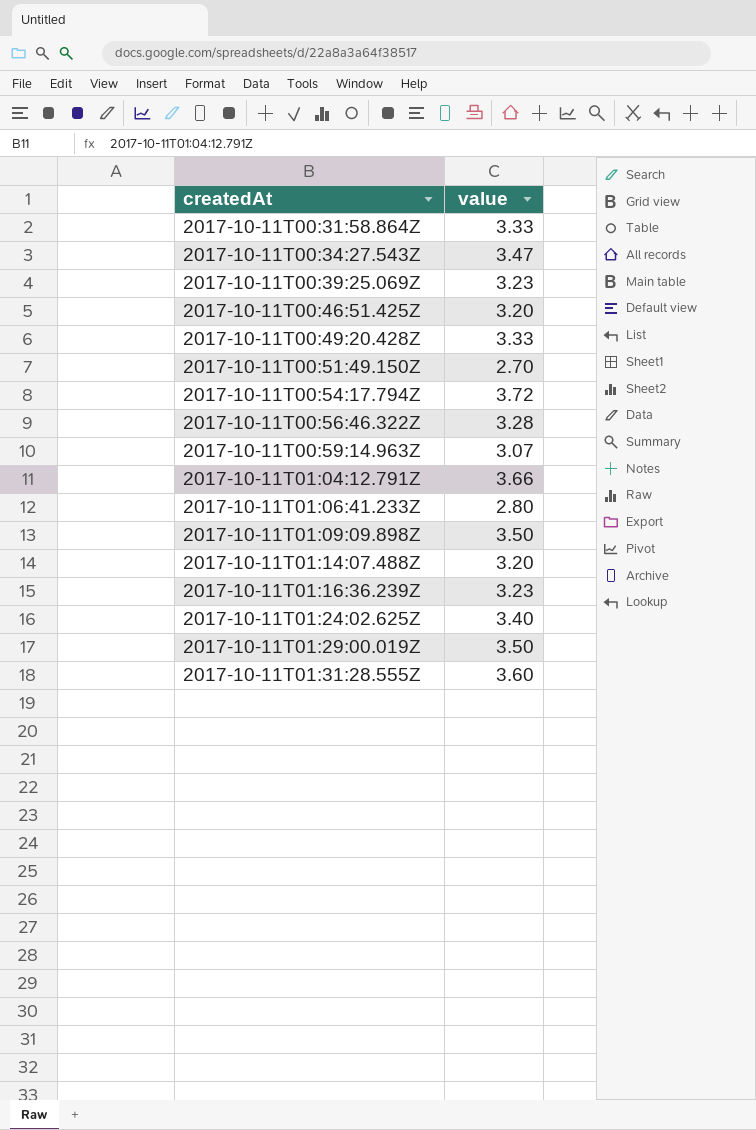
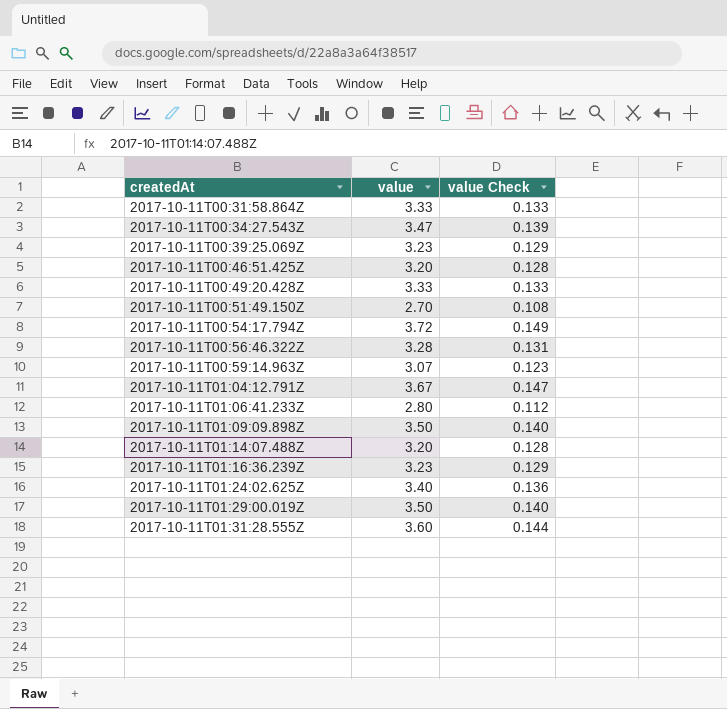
column value Check | formula: none -> [value] * 0.04
2017-10-11T01:04:12.791Z | value: 3.66 -> 3.67

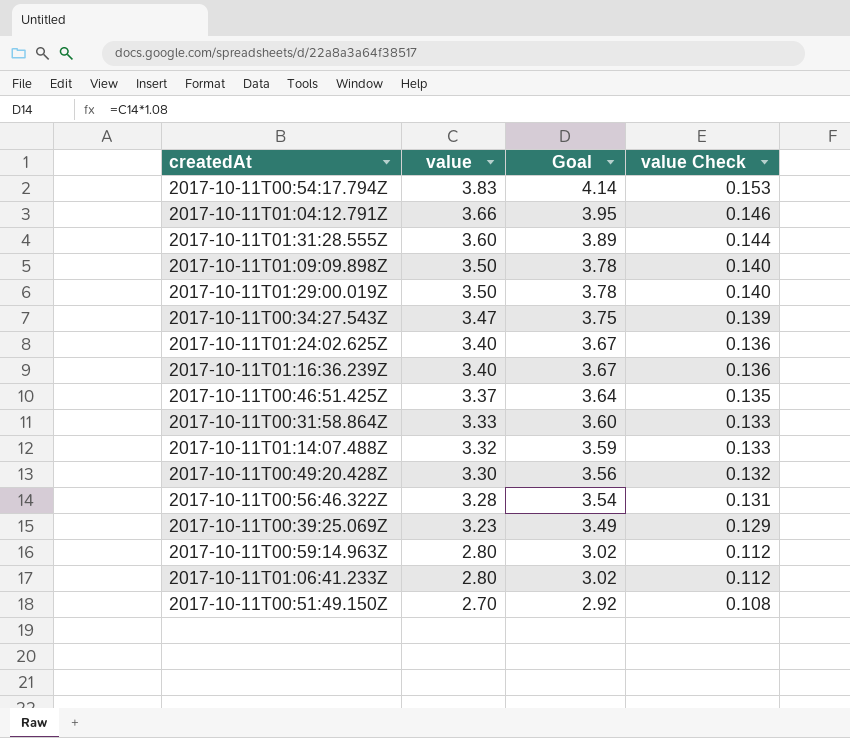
row order: createdAt ascending -> value descending
column Goal | formula: none -> [value] * 1.08
2017-10-11T00:54:17.794Z | value: 3.72 -> 3.83
2017-10-11T00:54:17.794Z | value Check: 0.149 -> 0.153
2017-10-11T01:04:12.791Z | value: 3.67 -> 3.66
2017-10-11T01:04:12.791Z | value Check: 0.147 -> 0.146
2017-10-11T01:16:36.239Z | value: 3.23 -> 3.40
2017-10-11T01:16:36.239Z | value Check: 0.129 -> 0.136
2017-10-11T00:46:51.425Z | value: 3.20 -> 3.37
2017-10-11T00:46:51.425Z | value Check: 0.128 -> 0.135
2017-10-11T01:14:07.488Z | value: 3.20 -> 3.32
2017-10-11T01:14:07.488Z | value Check: 0.128 -> 0.133
2017-10-11T00:49:20.428Z | value: 3.33 -> 3.30
2017-10-11T00:49:20.428Z | value Check: 0.133 -> 0.132
2017-10-11T00:59:14.963Z | value: 3.07 -> 2.80
2017-10-11T00:59:14.963Z | value Check: 0.123 -> 0.112

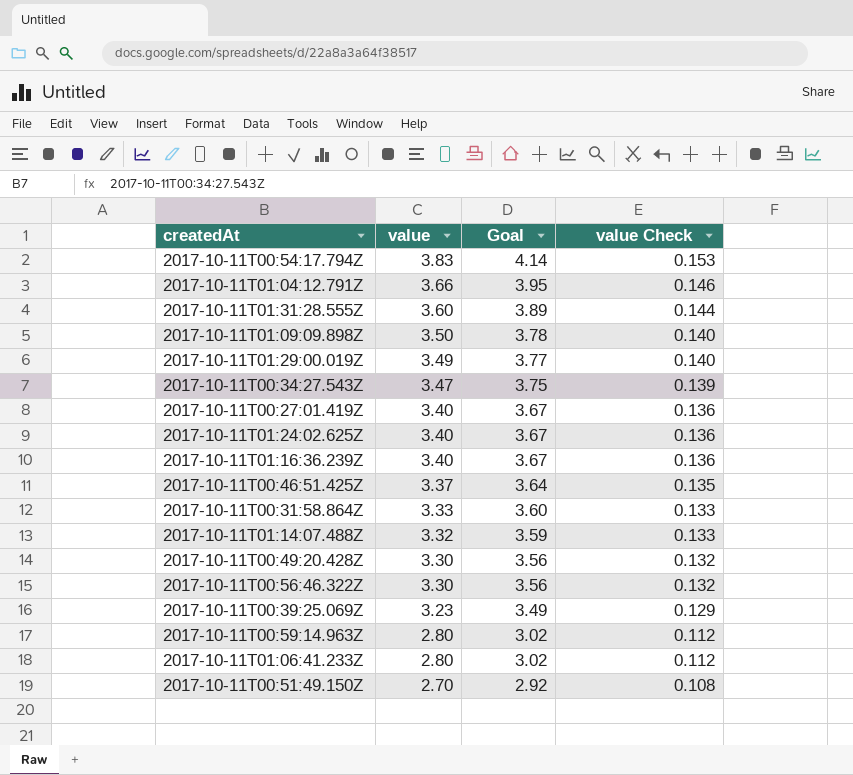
2017-10-11T01:29:00.019Z | value: 3.50 -> 3.49
2017-10-11T01:29:00.019Z | Goal: 3.78 -> 3.77
row 2017-10-11T00:27:01.419Z: none -> 3.40 | 3.67 | 0.136
2017-10-11T00:56:46.322Z | value: 3.28 -> 3.30
2017-10-11T00:56:46.322Z | Goal: 3.54 -> 3.56
2017-10-11T00:56:46.322Z | value Check: 0.131 -> 0.132

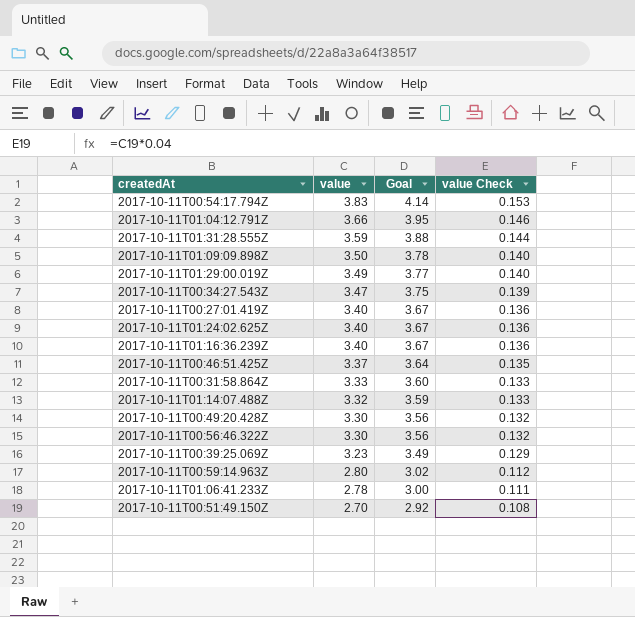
2017-10-11T01:31:28.555Z | value: 3.60 -> 3.59
2017-10-11T01:31:28.555Z | Goal: 3.89 -> 3.88
2017-10-11T01:06:41.233Z | value: 2.80 -> 2.78
2017-10-11T01:06:41.233Z | Goal: 3.02 -> 3.00
2017-10-11T01:06:41.233Z | value Check: 0.112 -> 0.111

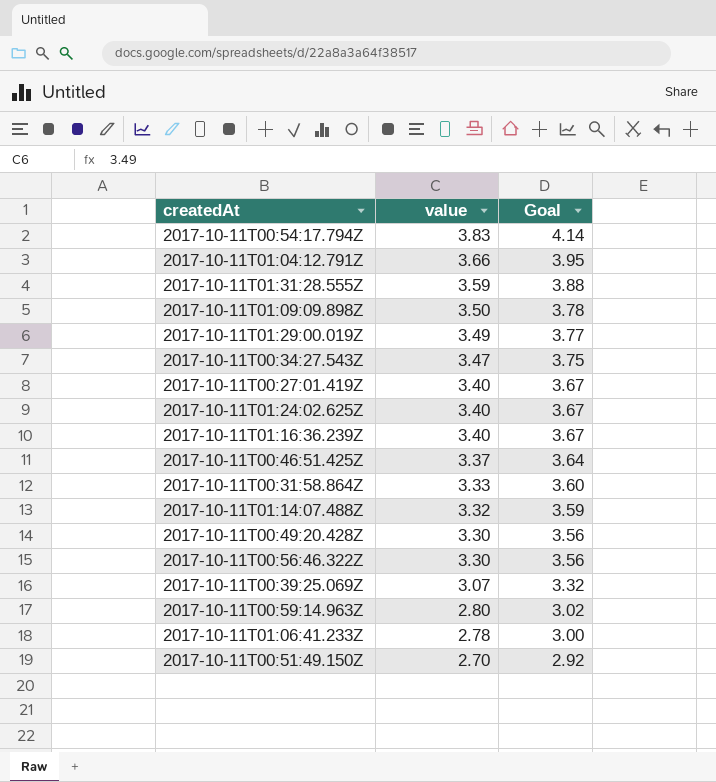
column value Check | formula: [value] * 0.04 -> none
2017-10-11T00:39:25.069Z | value: 3.23 -> 3.07
2017-10-11T00:39:25.069Z | Goal: 3.49 -> 3.32

